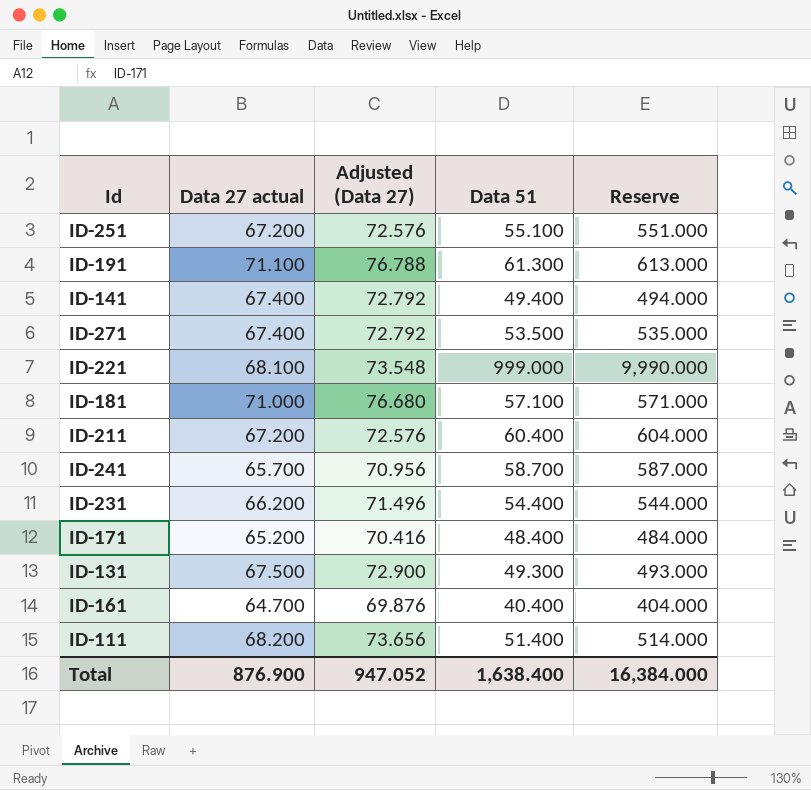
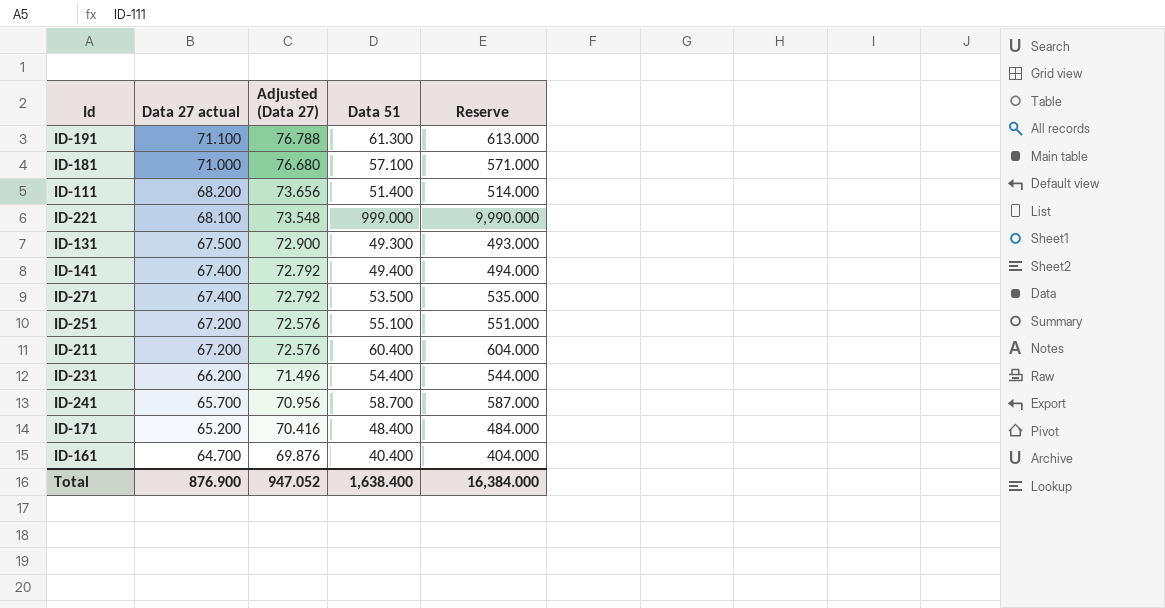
row order: none -> Data 27 actual descending

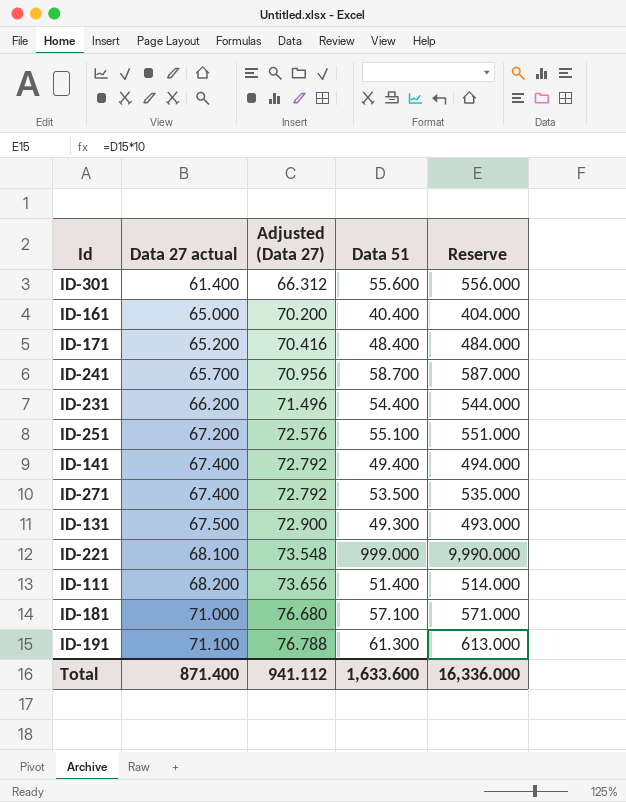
row order: Data 27 actual descending -> Data 27 actual ascending
row ID-211: 67.200 | 72.576 | 60.400 | 604.000 -> none
row ID-301: none -> 61.400 | 66.312 | 55.600 | 556.000
ID-161 | Data 27 actual: 64.700 -> 65.000
ID-161 | Adjusted (Data 27): 69.876 -> 70.200
Total | Data 27 actual: 876.900 -> 871.400
Total | Adjusted (Data 27): 947.052 -> 941.112
Total | Data 51: 1,638.400 -> 1,633.600
Total | Reserve: 16,384.000 -> 16,336.000

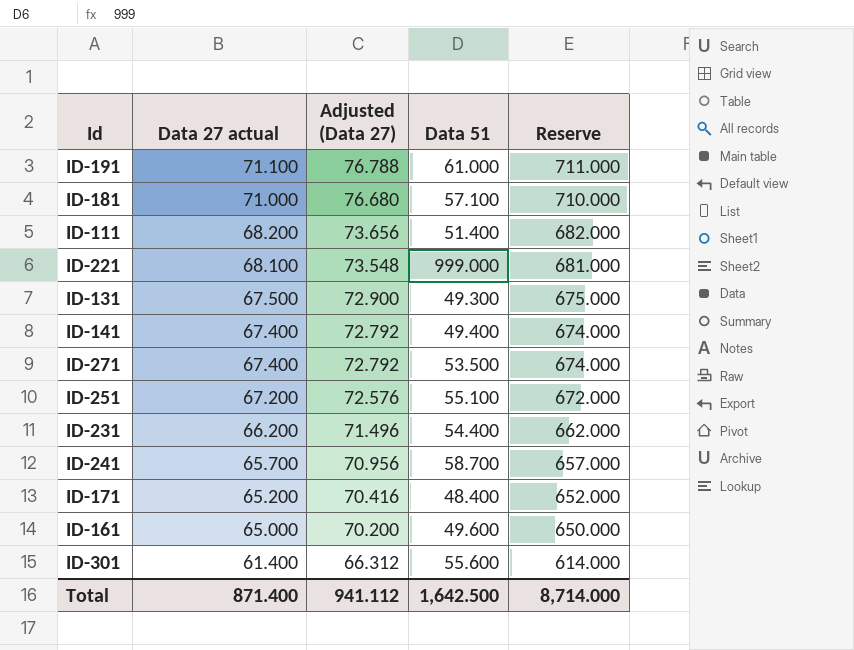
row order: Data 27 actual ascending -> Data 27 actual descending
column Reserve | formula: [Data 51] * 10 -> [Data 27 actual] * 10
ID-191 | Data 51: 61.300 -> 61.000
ID-161 | Data 51: 40.400 -> 49.600
Total | Data 51: 1,633.600 -> 1,642.500
Total | Reserve: 16,336.000 -> 8,714.000

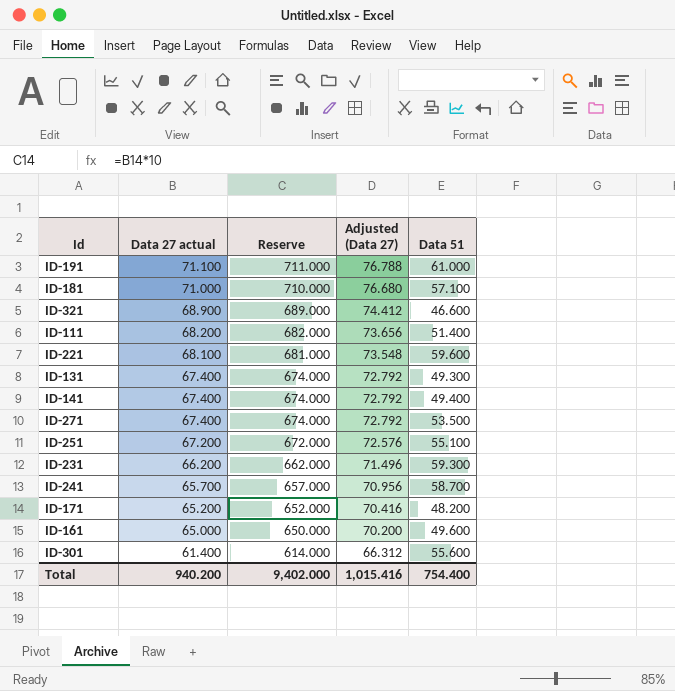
column Reserve | position: 5 -> 3
row ID-321: none -> 68.900 | 689.000 | 74.412 | 46.600
ID-221 | Data 51: 999.000 -> 59.600
ID-131 | Data 27 actual: 67.500 -> 67.400
ID-131 | Reserve: 675.000 -> 674.000
ID-131 | Adjusted (Data 27): 72.900 -> 72.792
ID-231 | Data 51: 54.400 -> 59.300
ID-171 | Data 51: 48.400 -> 48.200
Total | Data 27 actual: 871.400 -> 940.200
Total | Reserve: 8,714.000 -> 9,402.000
Total | Adjusted (Data 27): 941.112 -> 1,015.416
Total | Data 51: 1,642.500 -> 754.400

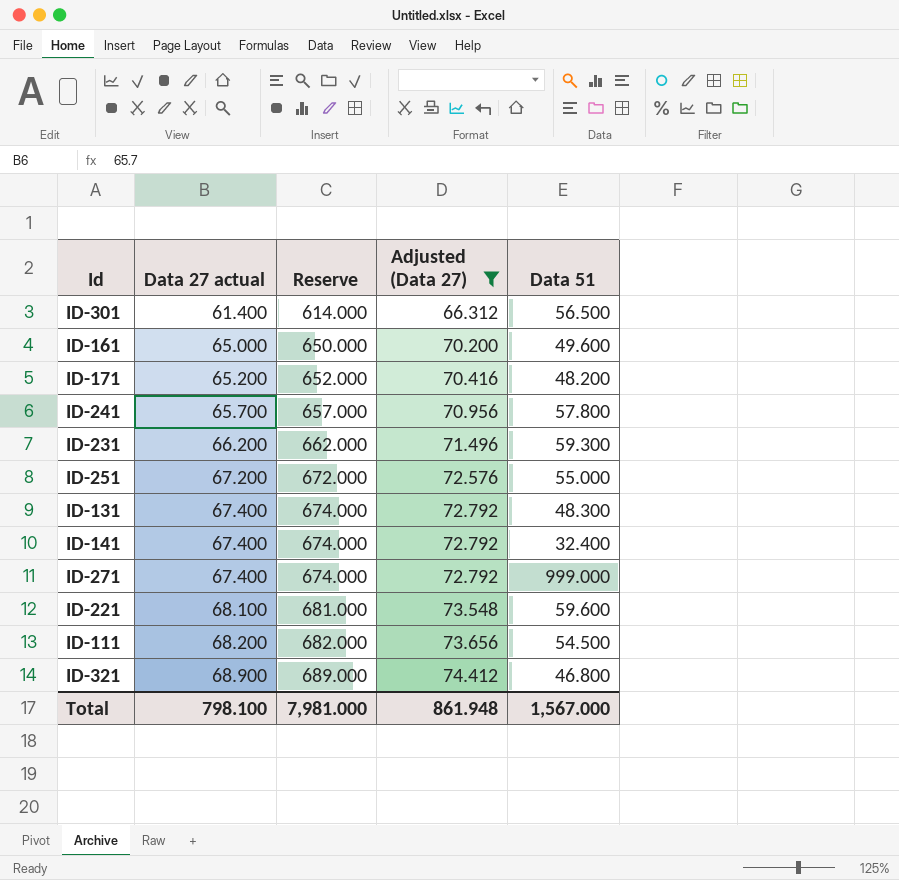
filter: none -> Adjusted (Data 27) <= 74.412
row order: Data 27 actual descending -> Data 27 actual ascending
ID-301 | Data 51: 55.600 -> 56.500
ID-241 | Data 51: 58.700 -> 57.800
ID-251 | Data 51: 55.100 -> 55.000
ID-131 | Data 51: 49.300 -> 48.300
ID-141 | Data 51: 49.400 -> 32.400
ID-271 | Data 51: 53.500 -> 999.000
ID-111 | Data 51: 51.400 -> 54.500
ID-321 | Data 51: 46.600 -> 46.800
Total | Data 27 actual: 940.200 -> 798.100
Total | Reserve: 9,402.000 -> 7,981.000
Total | Adjusted (Data 27): 1,015.416 -> 861.948
Total | Data 51: 754.400 -> 1,567.000

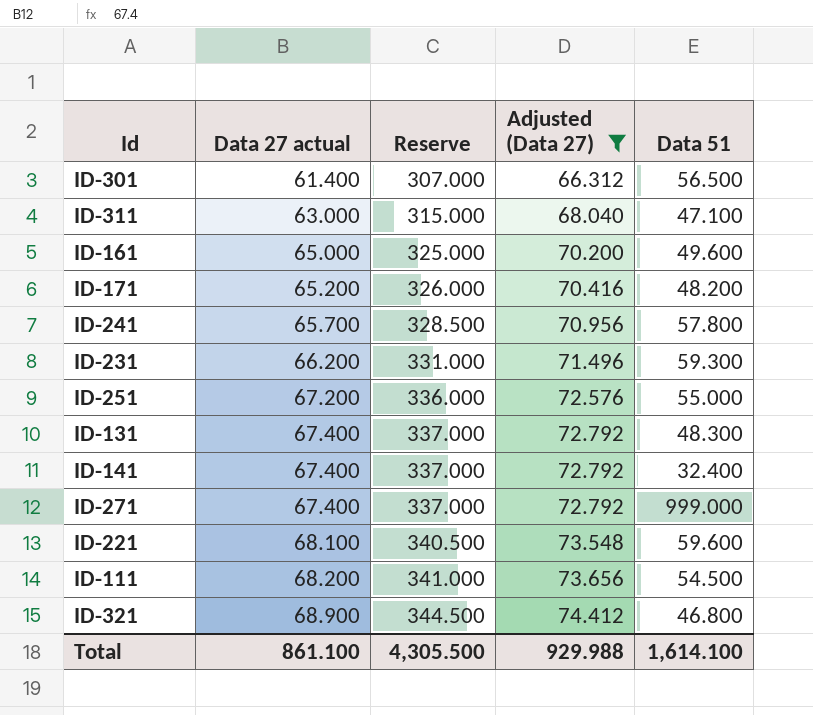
column Reserve | formula: [Data 27 actual] * 10 -> [Data 27 actual] * 5
row ID-311: none -> 63.000 | 315.000 | 68.040 | 47.100
Total | Data 27 actual: 798.100 -> 861.100
Total | Reserve: 7,981.000 -> 4,305.500
Total | Adjusted (Data 27): 861.948 -> 929.988
Total | Data 51: 1,567.000 -> 1,614.100

